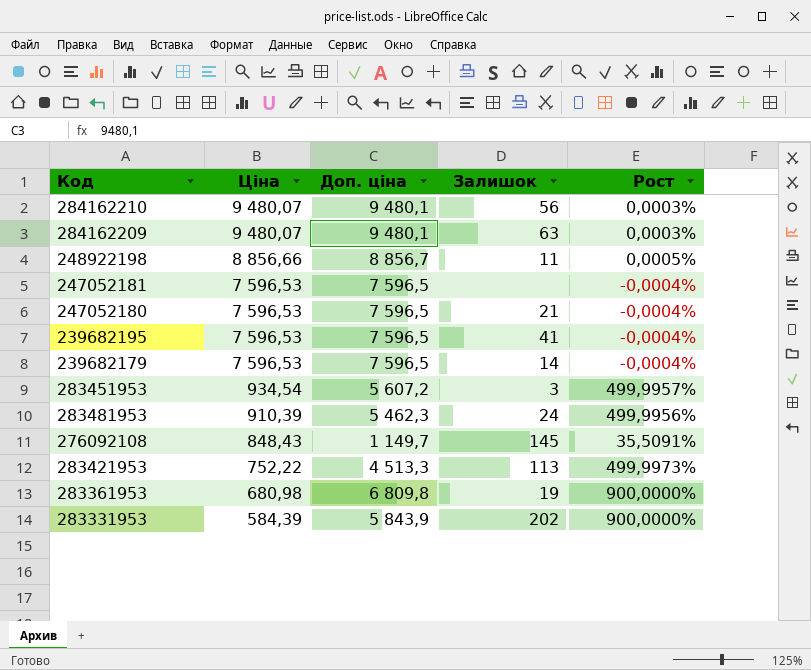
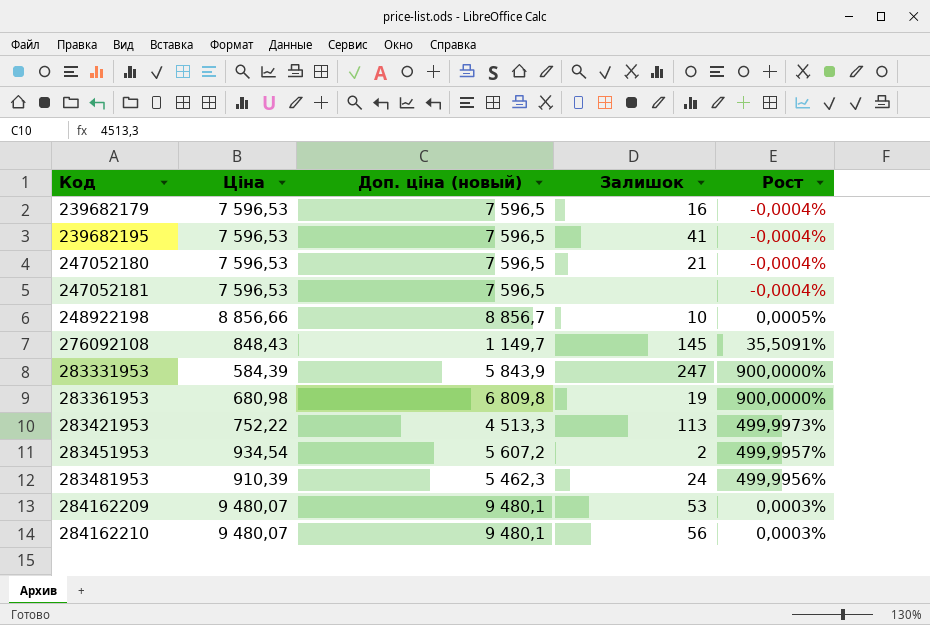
row order: Ціна descending -> Код ascending
column name: Доп. ціна -> Доп. ціна (новый)
239682179 | Залишок: 14 -> 16
248922198 | Залишок: 11 -> 10
283331953 | Залишок: 202 -> 247
283451953 | Залишок: 3 -> 2
284162209 | Залишок: 63 -> 53

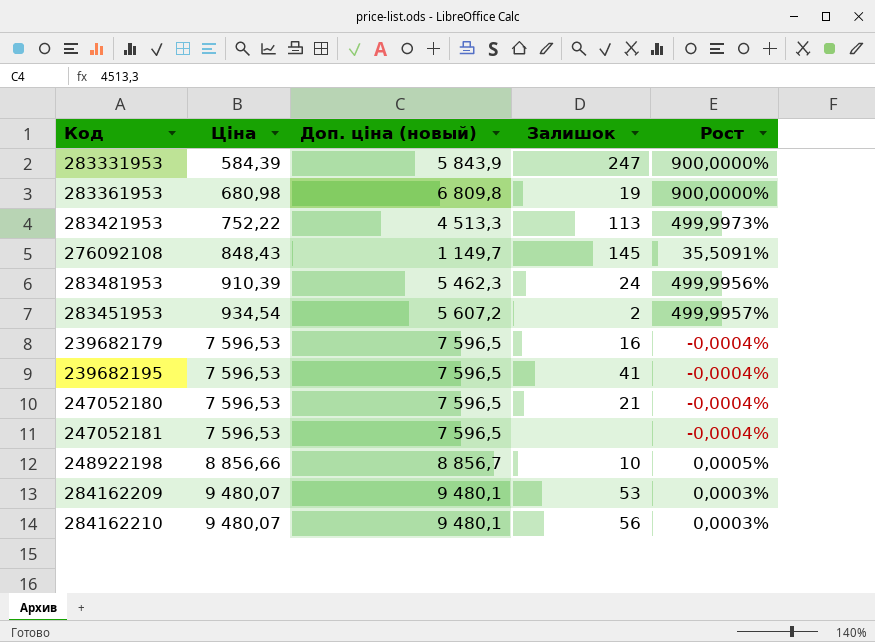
row order: Код ascending -> Ціна ascending

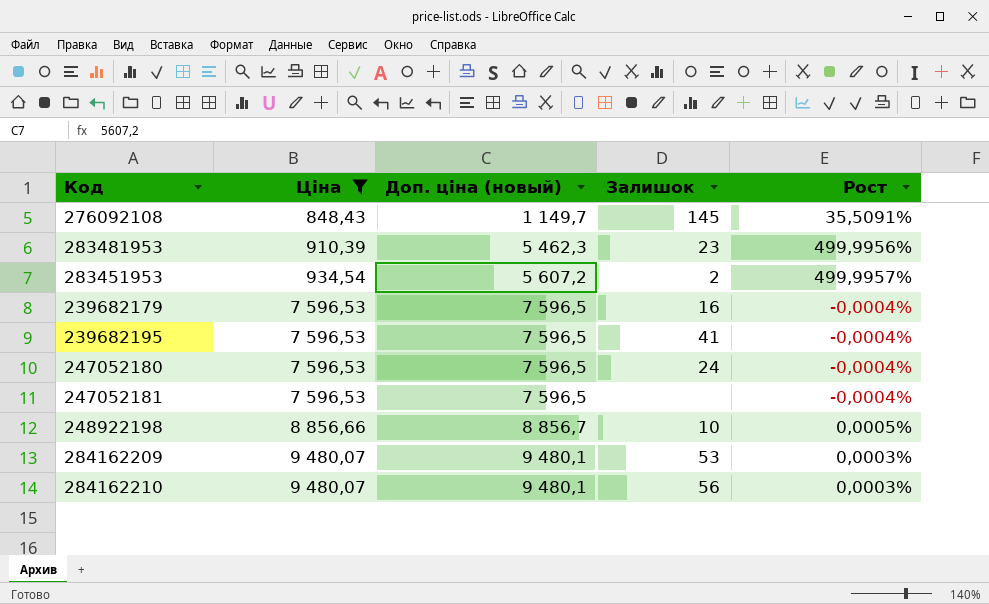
filter: none -> Ціна >= 848,43
283481953 | Залишок: 24 -> 23
247052180 | Залишок: 21 -> 24

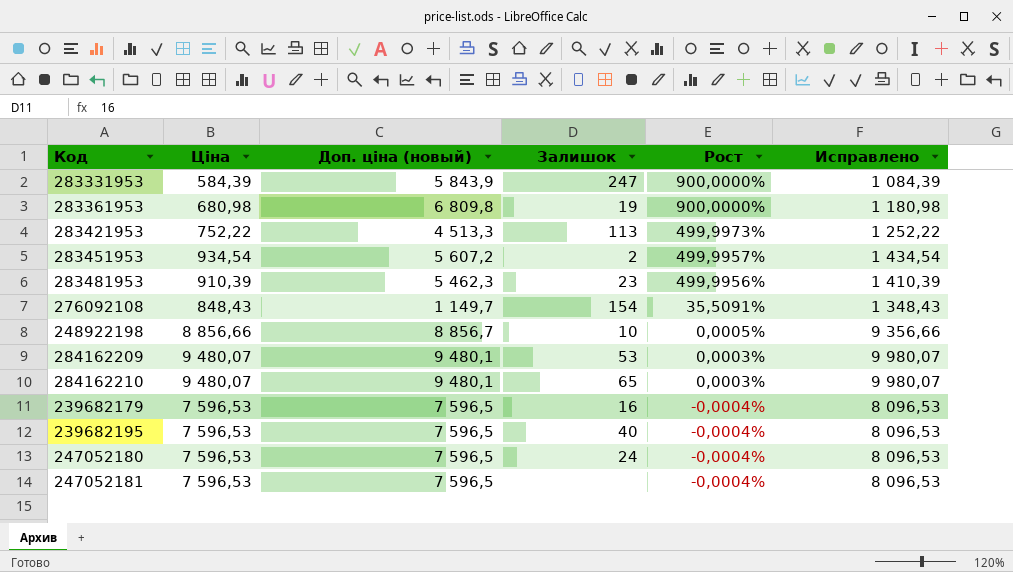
filter: Ціна >= 848,43 -> none
row order: Ціна ascending -> Рост descending
column Исправлено | formula: none -> [Ціна] + 500
276092108 | Залишок: 145 -> 154
284162210 | Залишок: 56 -> 65
239682195 | Залишок: 41 -> 40

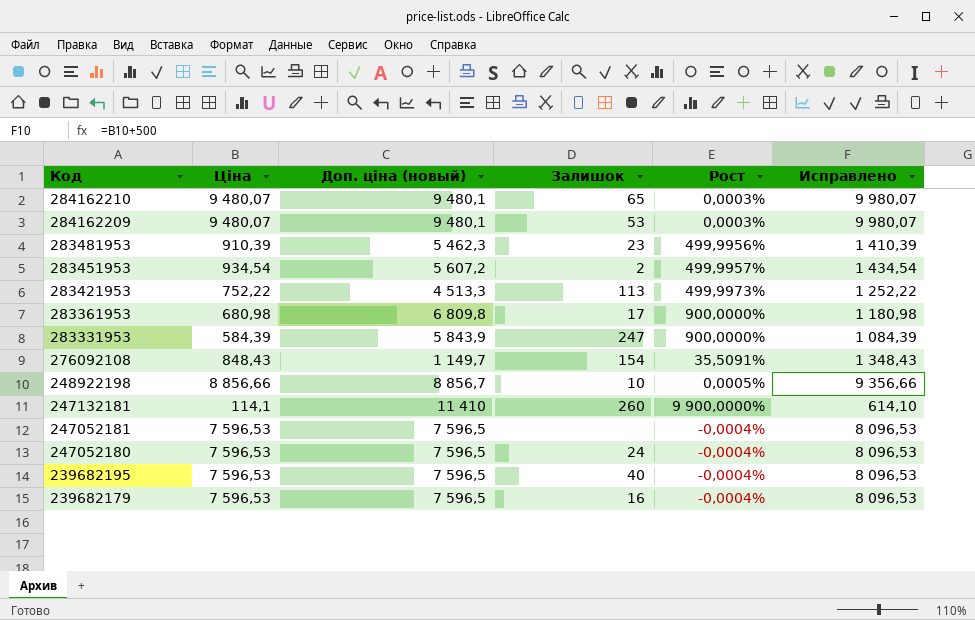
row order: Рост descending -> Код descending
283361953 | Залишок: 19 -> 17
row 247132181: none -> 114,1 | 11 410 | 260 | 9 900,0000% | 614,10

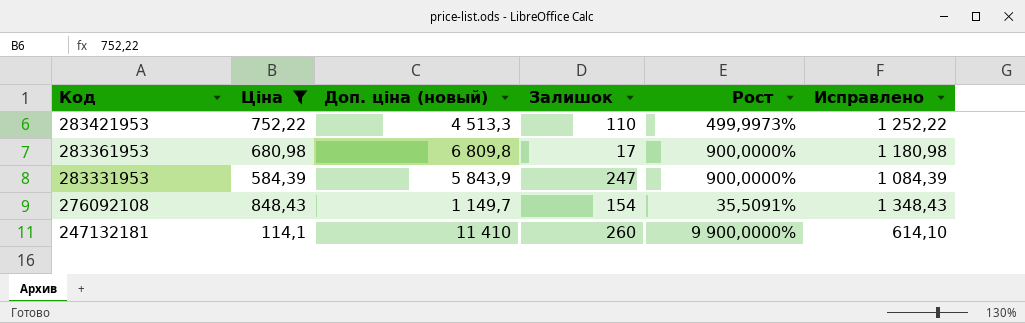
filter: none -> Ціна <= 848,43
283421953 | Залишок: 113 -> 110

